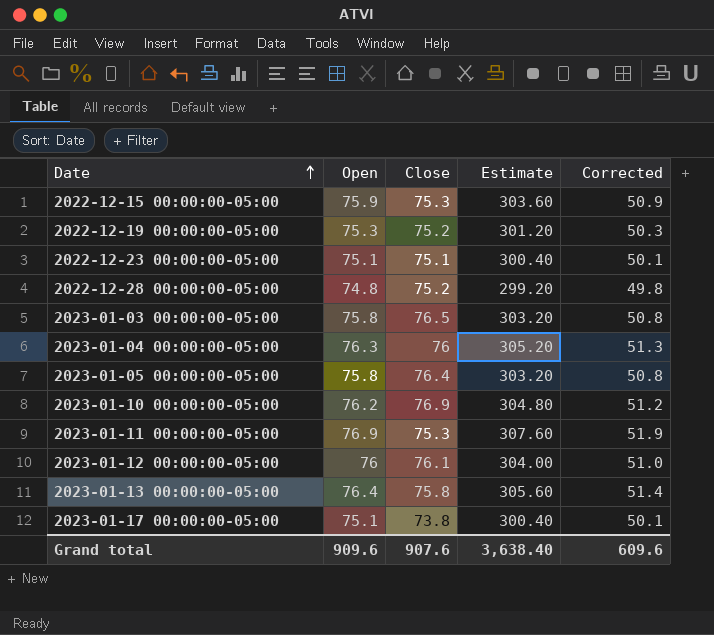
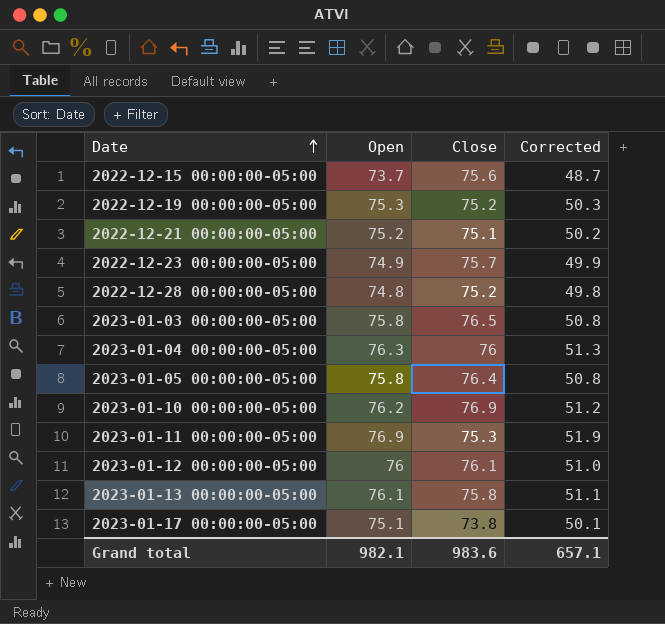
column Estimate | formula: [Open] * 4 -> none
2022-12-15 00:00:00-05:00 | Open: 75.9 -> 73.7
2022-12-15 00:00:00-05:00 | Close: 75.3 -> 75.6
2022-12-15 00:00:00-05:00 | Corrected: 50.9 -> 48.7
row 2022-12-21 00:00:00-05:00: none -> 75.2 | 75.1 | 50.2
2022-12-23 00:00:00-05:00 | Open: 75.1 -> 74.9
2022-12-23 00:00:00-05:00 | Close: 75.1 -> 75.7
2022-12-23 00:00:00-05:00 | Corrected: 50.1 -> 49.9
2023-01-13 00:00:00-05:00 | Open: 76.4 -> 76.1
2023-01-13 00:00:00-05:00 | Corrected: 51.4 -> 51.1
Grand total | Open: 909.6 -> 982.1
Grand total | Close: 907.6 -> 983.6
Grand total | Corrected: 609.6 -> 657.1

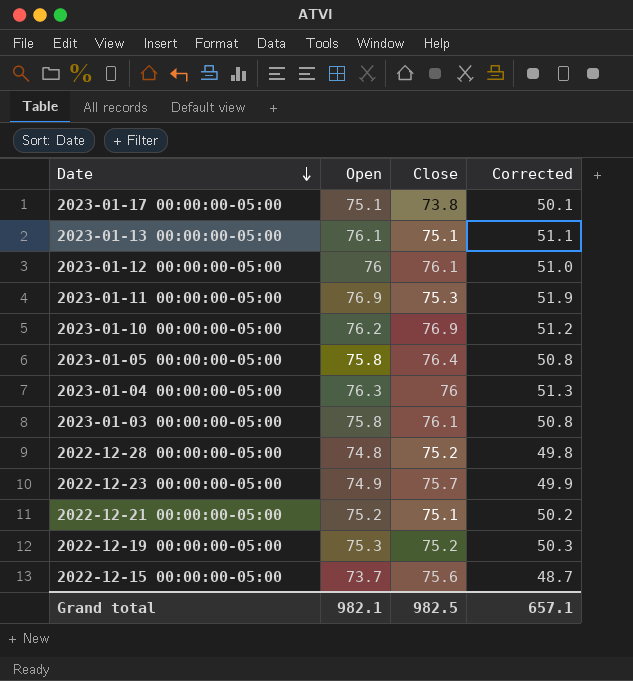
row order: Date ascending -> Date descending
2023-01-13 00:00:00-05:00 | Close: 75.8 -> 75.1
2023-01-03 00:00:00-05:00 | Close: 76.5 -> 76.1
Grand total | Close: 983.6 -> 982.5

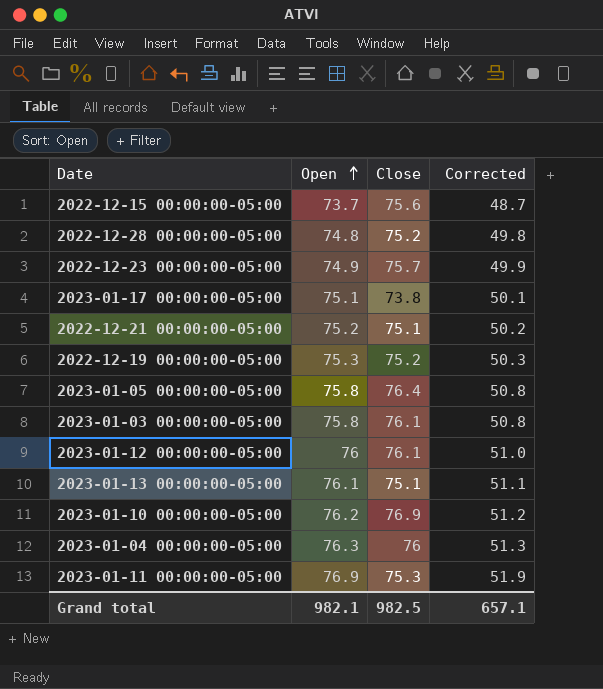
row order: Date descending -> Open ascending

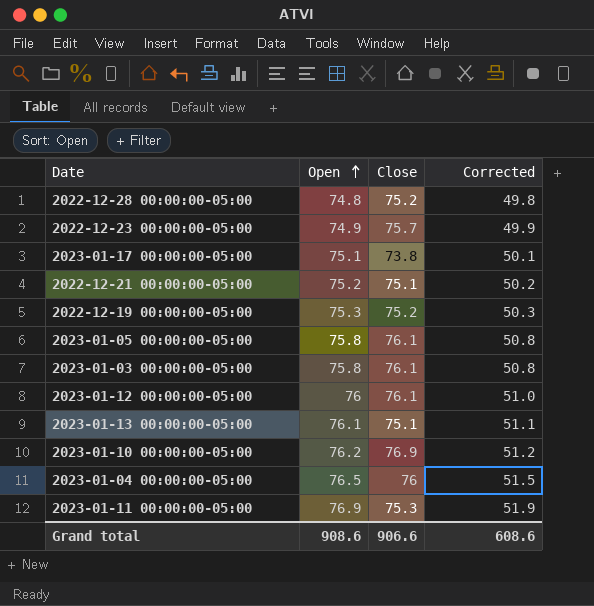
row 2022-12-15 00:00:00-05:00: 73.7 | 75.6 | 48.7 -> none
2023-01-05 00:00:00-05:00 | Close: 76.4 -> 76.1
2023-01-04 00:00:00-05:00 | Open: 76.3 -> 76.5
2023-01-04 00:00:00-05:00 | Corrected: 51.3 -> 51.5
Grand total | Open: 982.1 -> 908.6
Grand total | Close: 982.5 -> 906.6
Grand total | Corrected: 657.1 -> 608.6

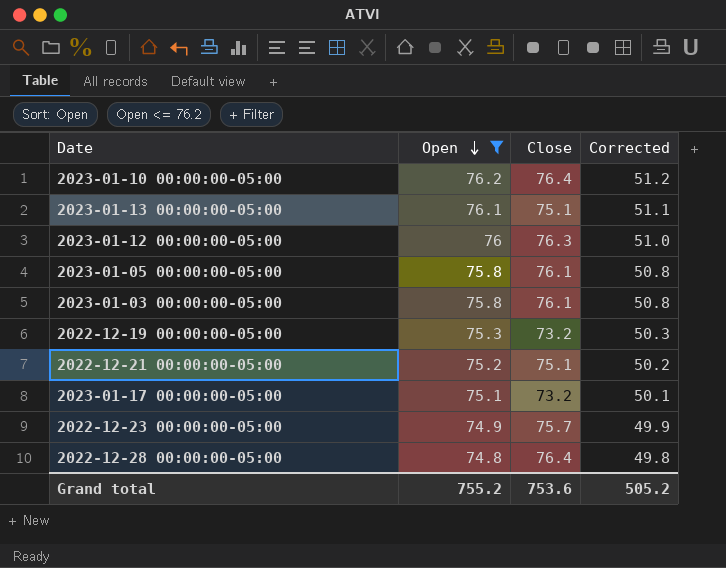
filter: none -> Open <= 76.2
row order: Open ascending -> Open descending
2023-01-10 00:00:00-05:00 | Close: 76.9 -> 76.4
2023-01-12 00:00:00-05:00 | Close: 76.1 -> 76.3
2022-12-19 00:00:00-05:00 | Close: 75.2 -> 73.2
2023-01-17 00:00:00-05:00 | Close: 73.8 -> 73.2
2022-12-28 00:00:00-05:00 | Close: 75.2 -> 76.4
Grand total | Open: 908.6 -> 755.2
Grand total | Close: 906.6 -> 753.6
Grand total | Corrected: 608.6 -> 505.2

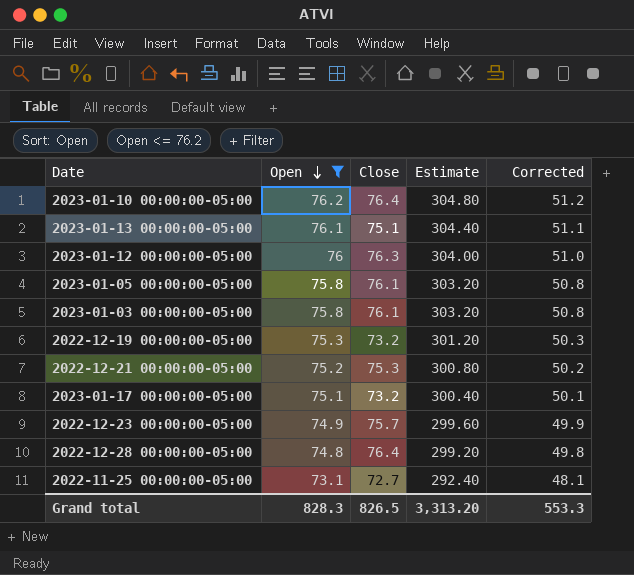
column Estimate | formula: none -> [Open] * 4
2022-12-21 00:00:00-05:00 | Close: 75.1 -> 75.3
row 2022-11-25 00:00:00-05:00: none -> 73.1 | 72.7 | 292.40 | 48.1
Grand total | Open: 755.2 -> 828.3
Grand total | Close: 753.6 -> 826.5
Grand total | Corrected: 505.2 -> 553.3

